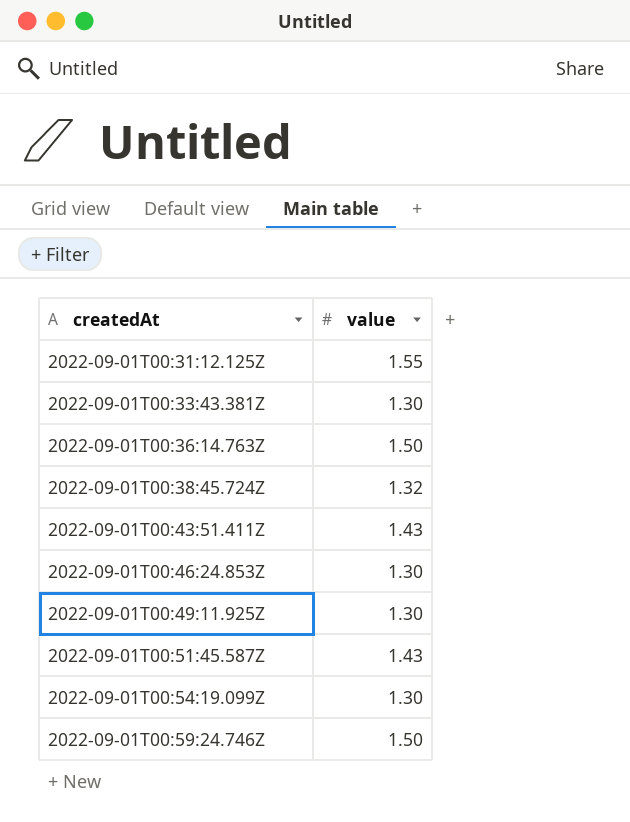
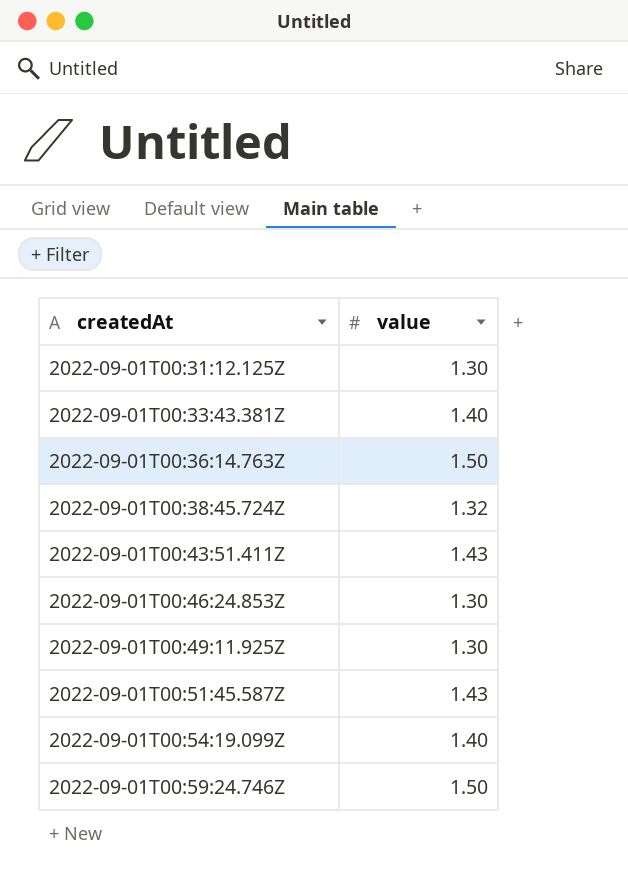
2022-09-01T00:31:12.125Z | value: 1.55 -> 1.30
2022-09-01T00:33:43.381Z | value: 1.30 -> 1.40
2022-09-01T00:54:19.099Z | value: 1.30 -> 1.40

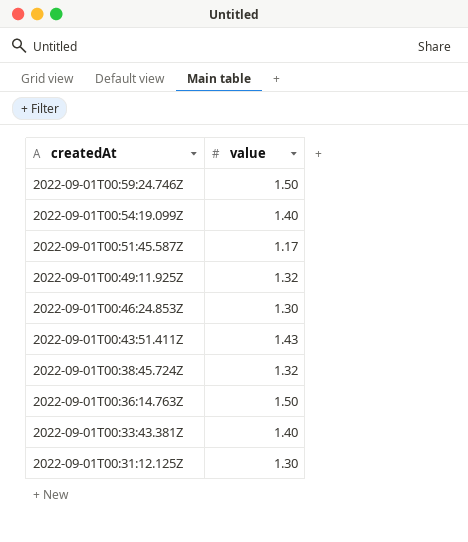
row order: createdAt ascending -> createdAt descending
2022-09-01T00:51:45.587Z | value: 1.43 -> 1.17
2022-09-01T00:49:11.925Z | value: 1.30 -> 1.32

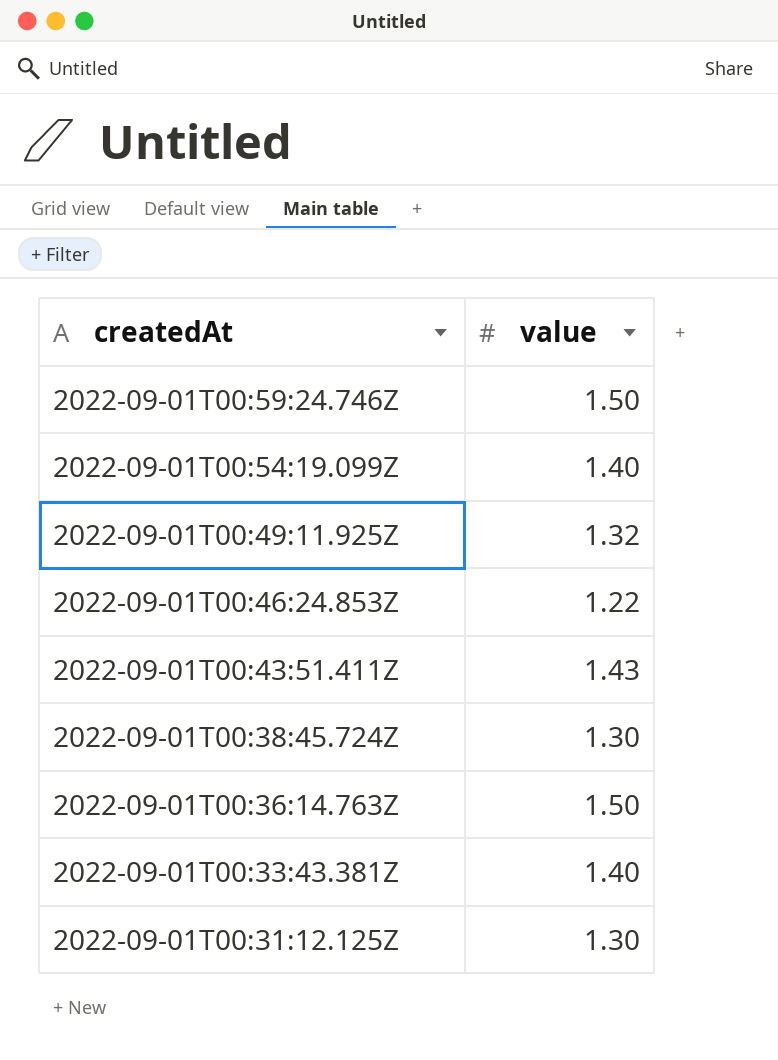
row 2022-09-01T00:51:45.587Z: 1.17 -> none
2022-09-01T00:46:24.853Z | value: 1.30 -> 1.22
2022-09-01T00:38:45.724Z | value: 1.32 -> 1.30

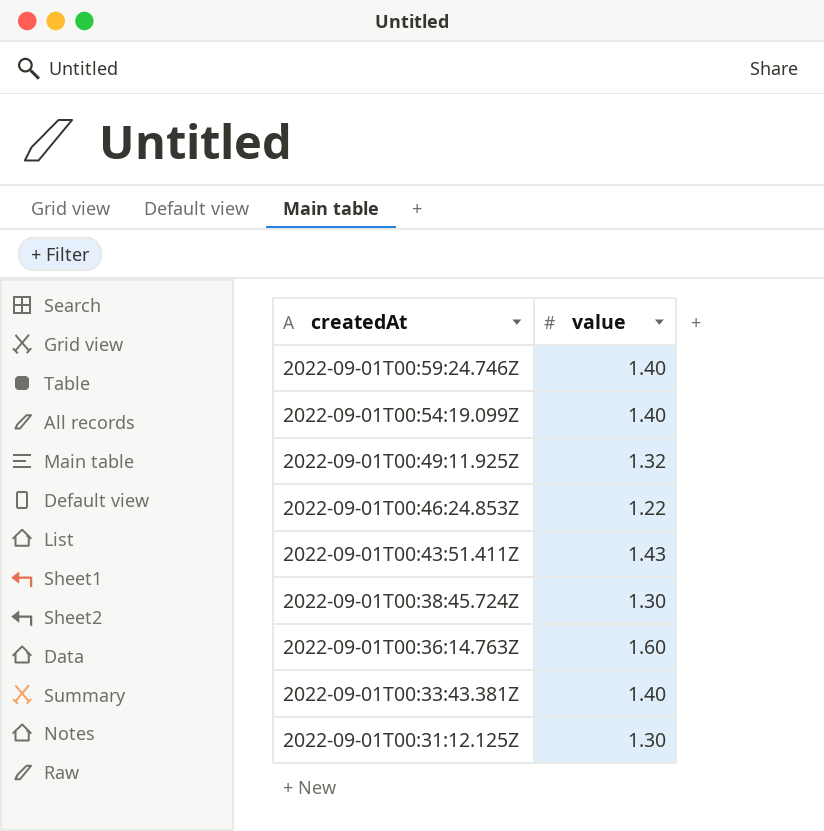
2022-09-01T00:59:24.746Z | value: 1.50 -> 1.40
2022-09-01T00:36:14.763Z | value: 1.50 -> 1.60

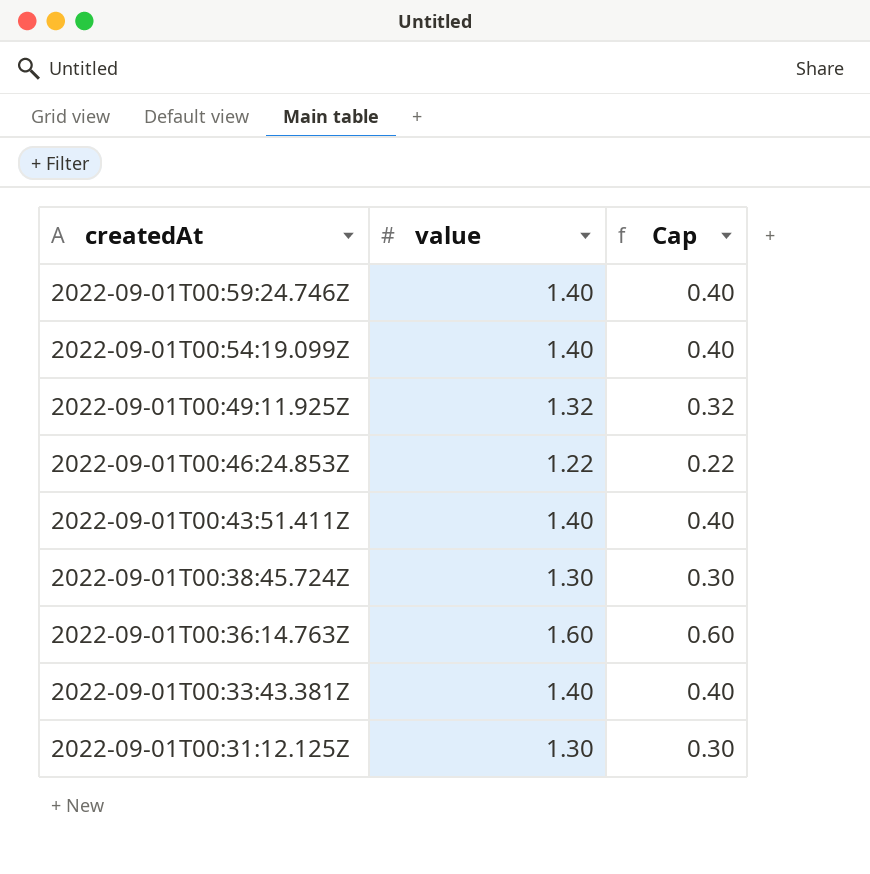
column Cap | formula: none -> [value] - 1
2022-09-01T00:43:51.411Z | value: 1.43 -> 1.40

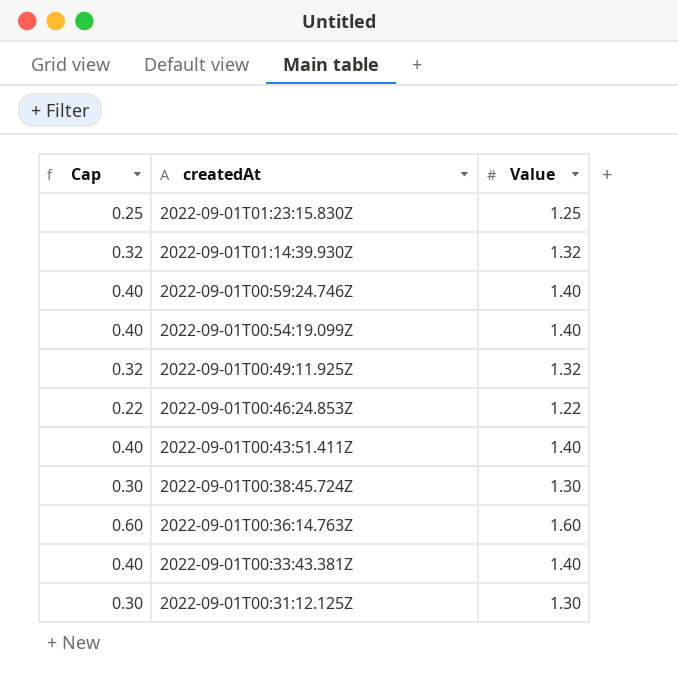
column Cap | position: 3 -> 1
column name: value -> Value
row 2022-09-01T01:23:15.830Z: none -> 0.25 | 1.25
row 2022-09-01T01:14:39.930Z: none -> 0.32 | 1.32

